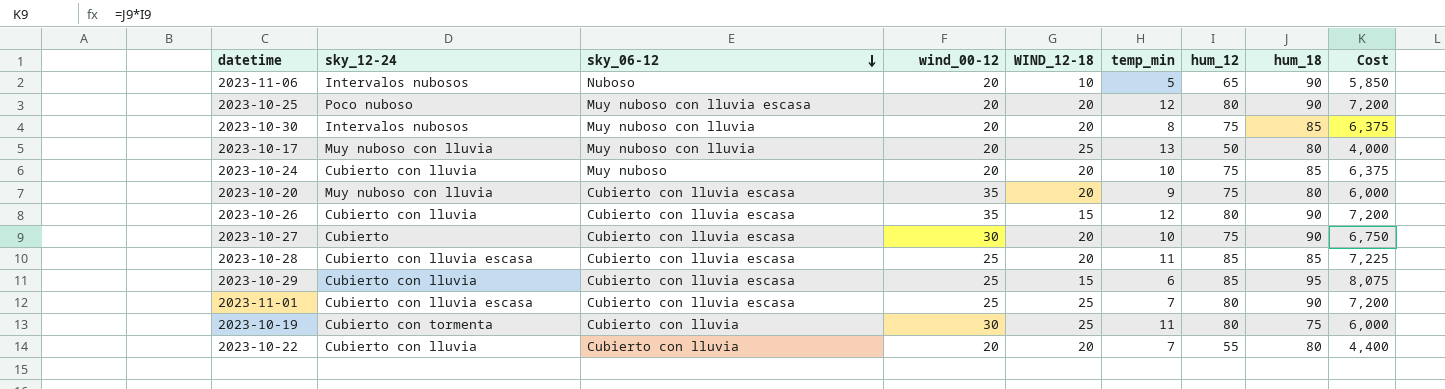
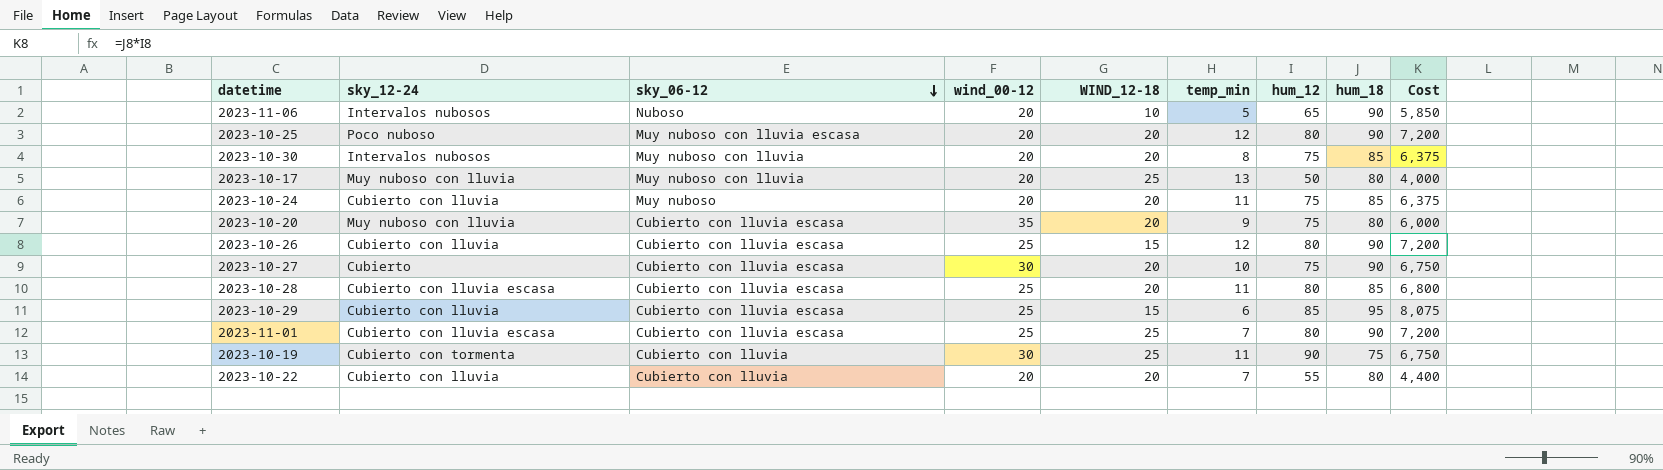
2023-10-24 | temp_min: 10 -> 11
2023-10-26 | wind_00-12: 35 -> 25
2023-10-28 | hum_12: 85 -> 80
2023-10-28 | Cost: 7,225 -> 6,800
2023-10-19 | hum_12: 80 -> 90
2023-10-19 | Cost: 6,000 -> 6,750

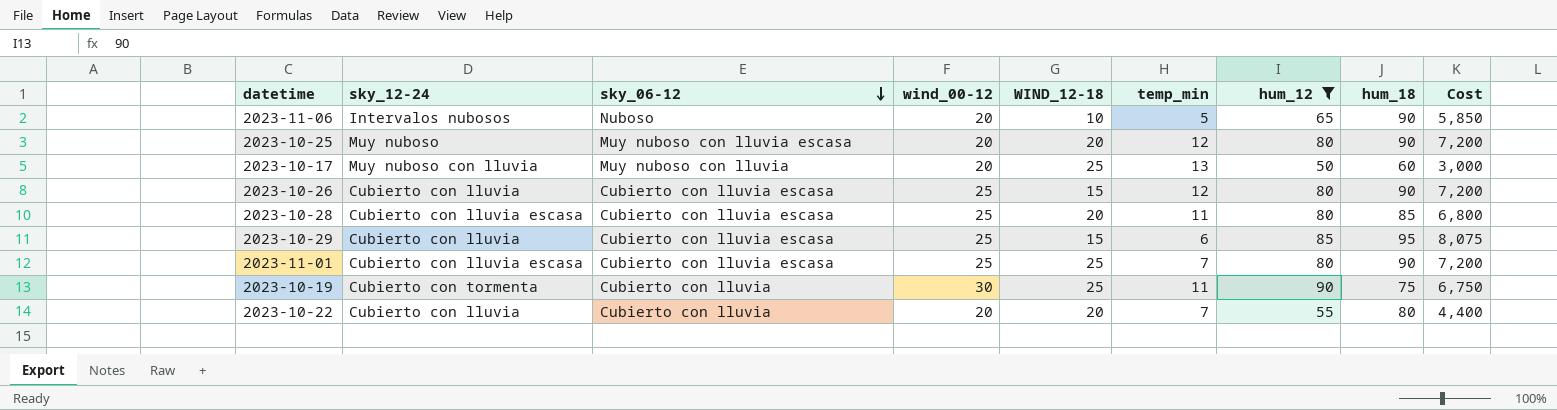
filter: none -> hum_12 != 75
2023-10-25 | sky_12-24: Poco nuboso -> Muy nuboso
2023-10-17 | hum_18: 80 -> 60
2023-10-17 | Cost: 4,000 -> 3,000

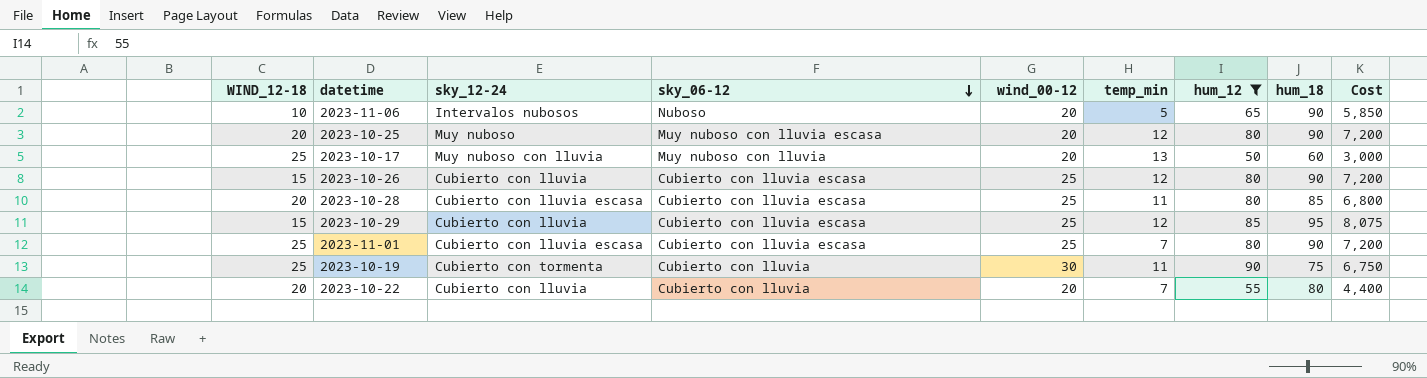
column WIND_12-18 | position: 5 -> 1
2023-10-29 | temp_min: 6 -> 12

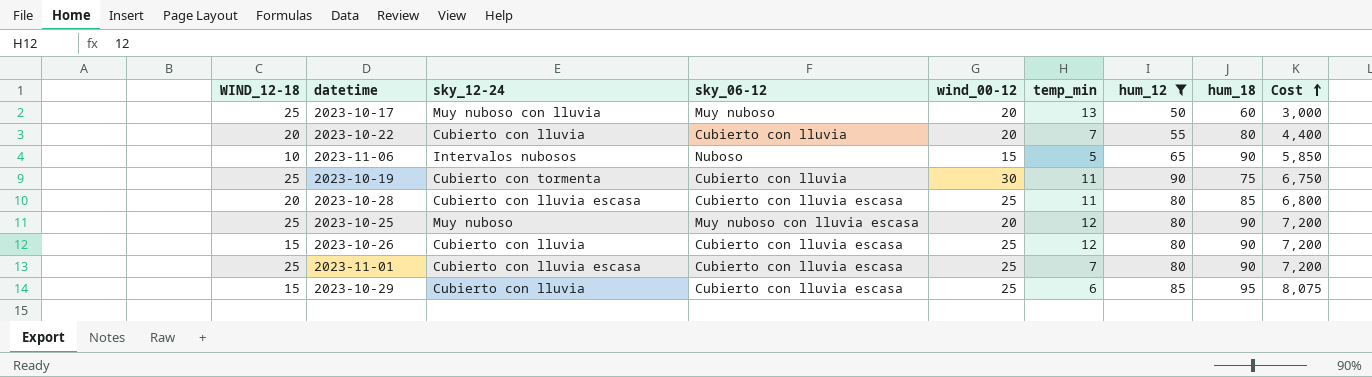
row order: sky_06-12 descending -> Cost ascending
2023-10-17 | sky_06-12: Muy nuboso con lluvia -> Muy nuboso
2023-11-06 | wind_00-12: 20 -> 15
2023-10-25 | WIND_12-18: 20 -> 25
2023-10-29 | temp_min: 12 -> 6

